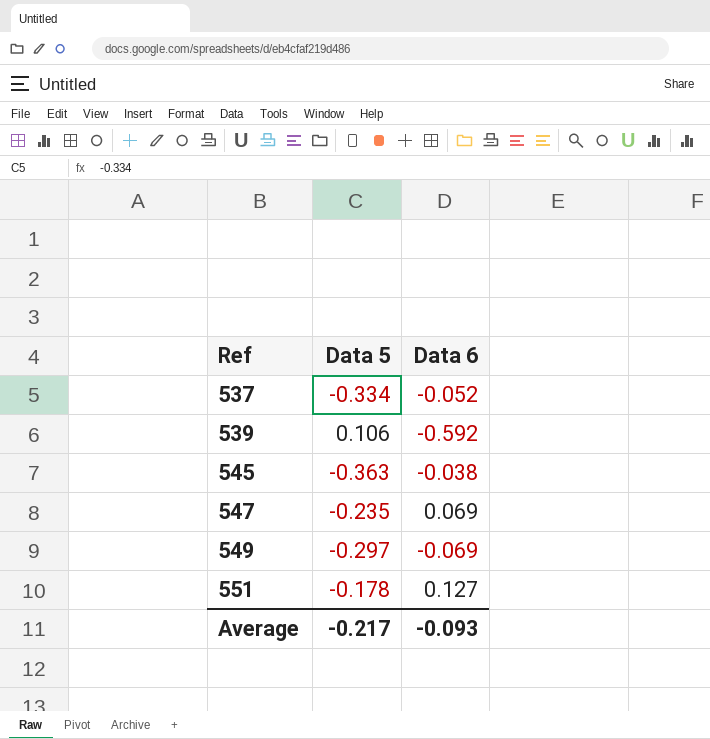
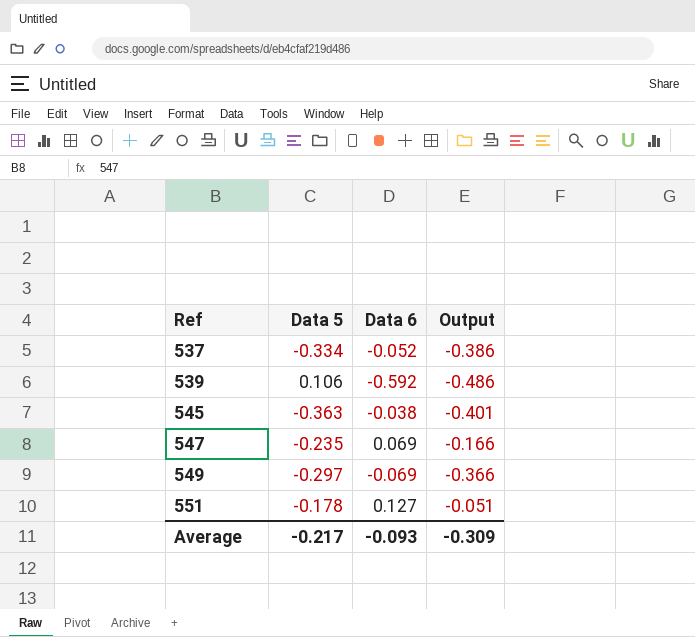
column Output | formula: none -> [Data 5] + [Data 6]

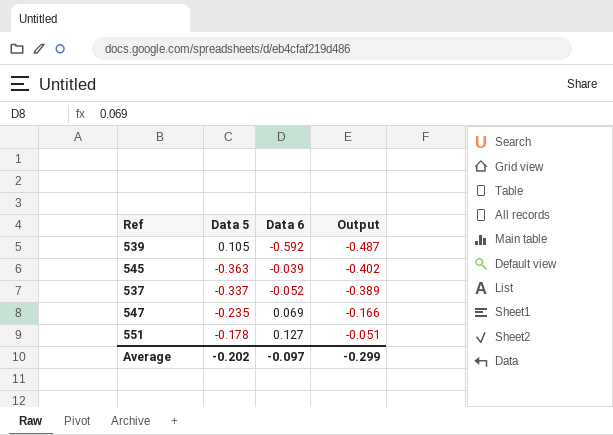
row order: Ref ascending -> Output ascending
row 549: -0.297 | -0.069 | -0.366 -> none
539 | Data 5: 0.106 -> 0.105
539 | Output: -0.486 -> -0.487
545 | Data 6: -0.038 -> -0.039
545 | Output: -0.401 -> -0.402
537 | Data 5: -0.334 -> -0.337
537 | Output: -0.386 -> -0.389
Average | Data 5: -0.217 -> -0.202
Average | Data 6: -0.093 -> -0.097
Average | Output: -0.309 -> -0.299

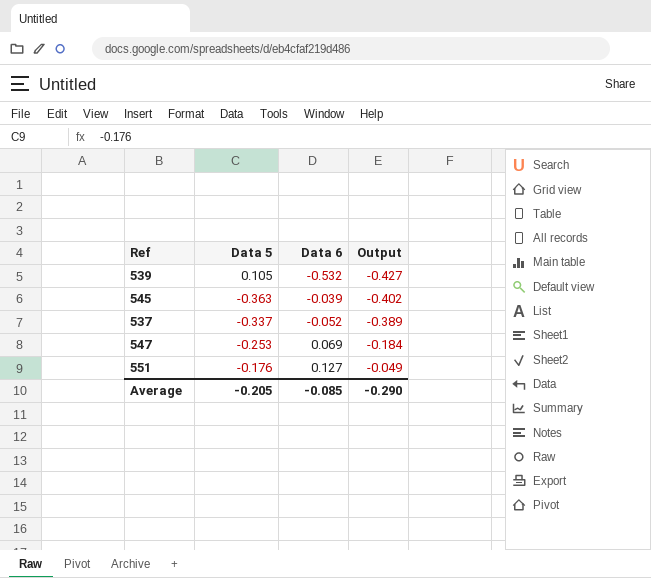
539 | Data 6: -0.592 -> -0.532
539 | Output: -0.487 -> -0.427
547 | Data 5: -0.235 -> -0.253
547 | Output: -0.166 -> -0.184
551 | Data 5: -0.178 -> -0.176
551 | Output: -0.051 -> -0.049
Average | Data 5: -0.202 -> -0.205
Average | Data 6: -0.097 -> -0.085
Average | Output: -0.299 -> -0.290

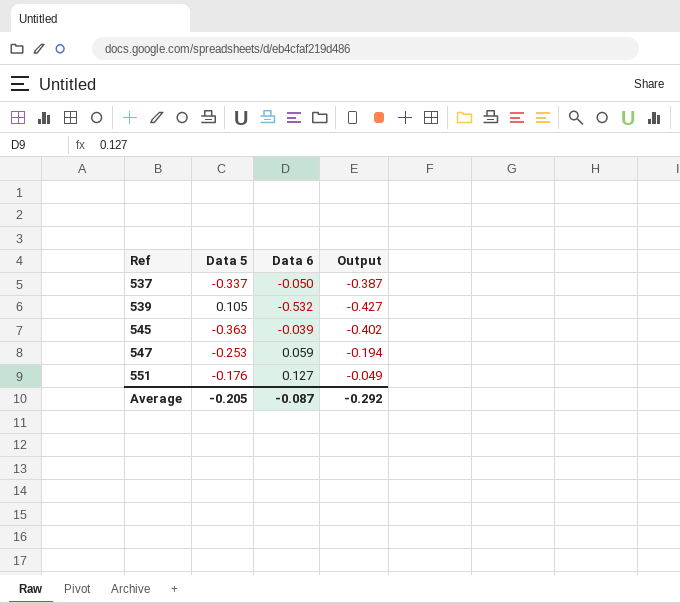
row order: Output ascending -> Ref ascending
537 | Data 6: -0.052 -> -0.050
537 | Output: -0.389 -> -0.387
547 | Data 6: 0.069 -> 0.059
547 | Output: -0.184 -> -0.194
Average | Data 6: -0.085 -> -0.087
Average | Output: -0.290 -> -0.292

